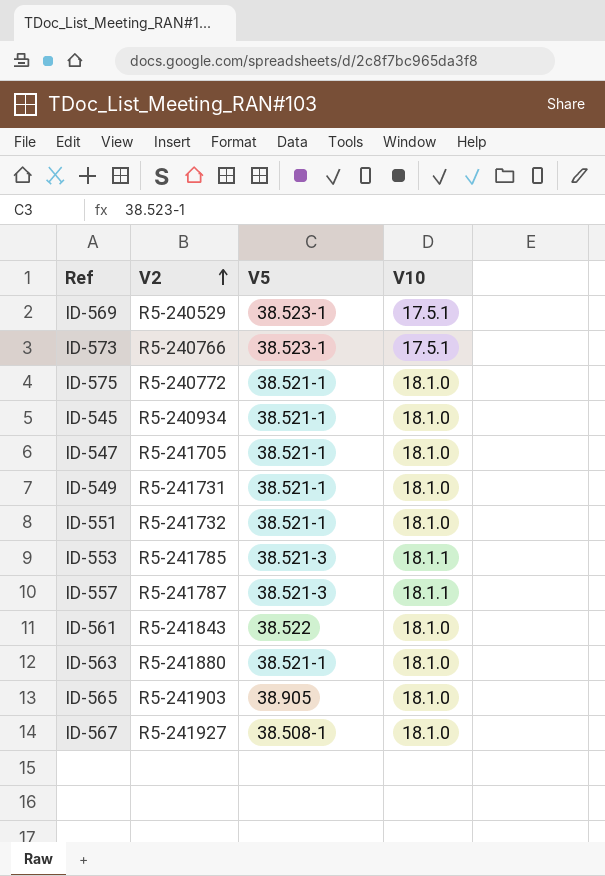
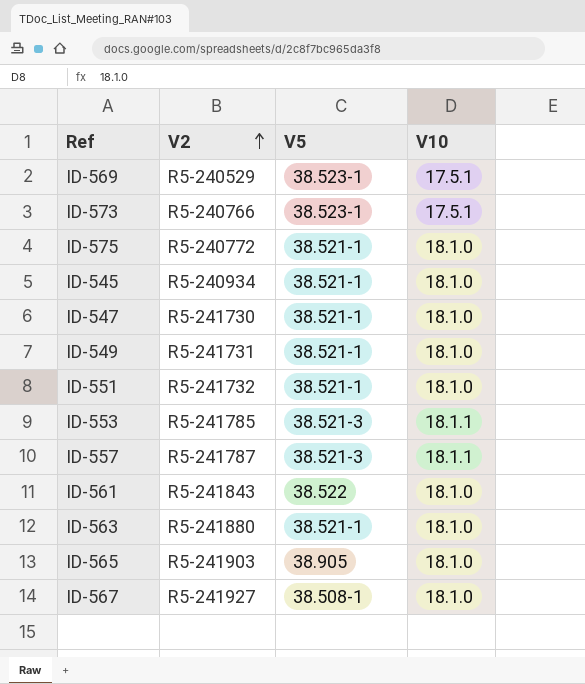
ID-547 | V2: R5-241705 -> R5-241730

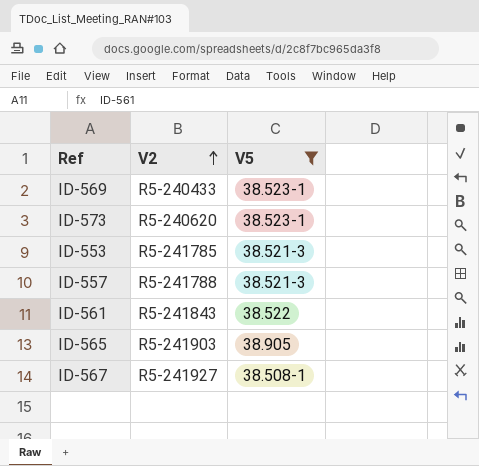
filter: none -> V5 != 38.521-1
column V10 | position: 4 -> none
ID-569 | V2: R5-240529 -> R5-240433
ID-573 | V2: R5-240766 -> R5-240620
ID-557 | V2: R5-241787 -> R5-241788

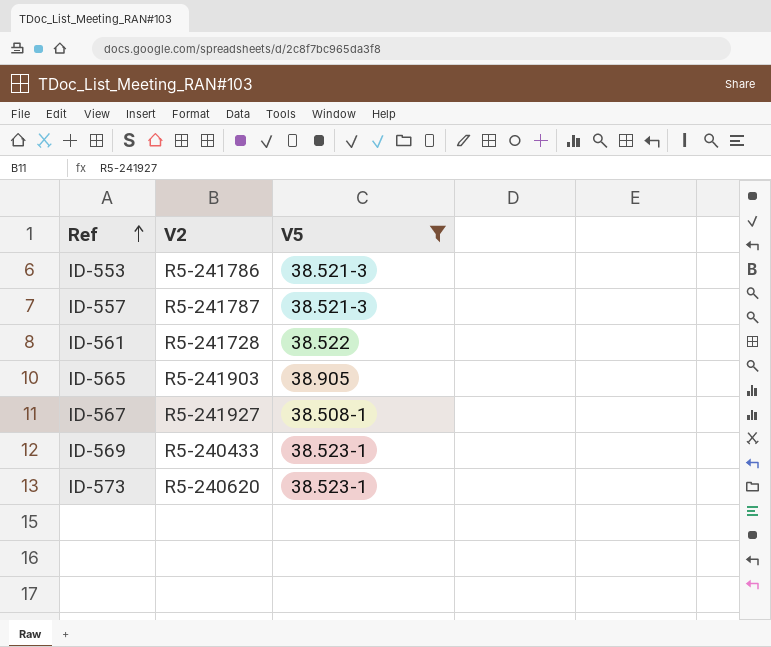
row order: V2 ascending -> Ref ascending
ID-553 | V2: R5-241785 -> R5-241786
ID-557 | V2: R5-241788 -> R5-241787
ID-561 | V2: R5-241843 -> R5-241728

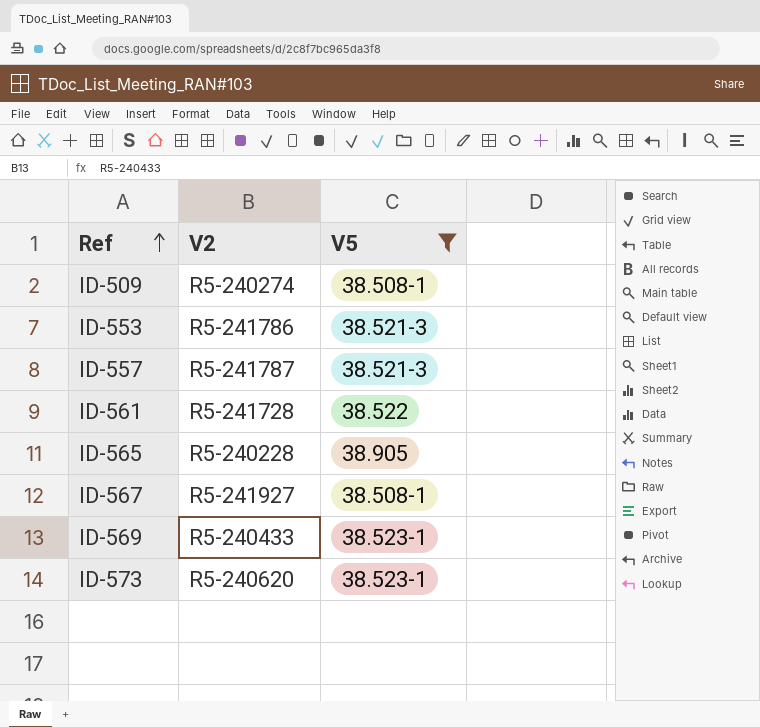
row ID-509: none -> R5-240274 | 38.508-1
ID-565 | V2: R5-241903 -> R5-240228

